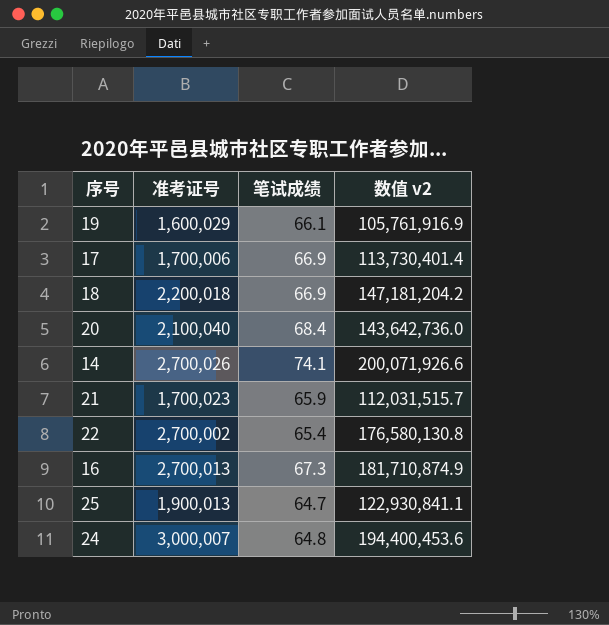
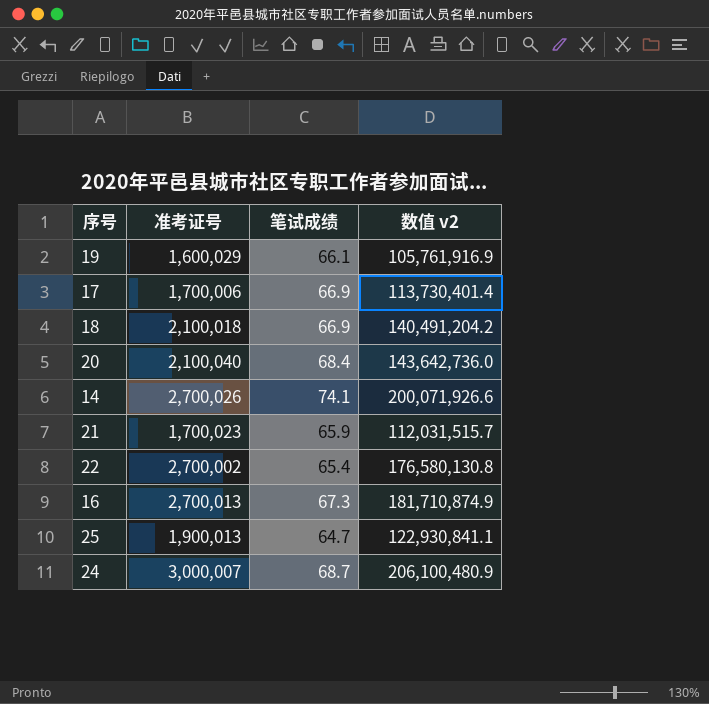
18 | 准考证号: 2,200,018 -> 2,100,018
18 | 数值 v2: 147,181,204.2 -> 140,491,204.2
24 | 笔试成绩: 64.8 -> 68.7
24 | 数值 v2: 194,400,453.6 -> 206,100,480.9

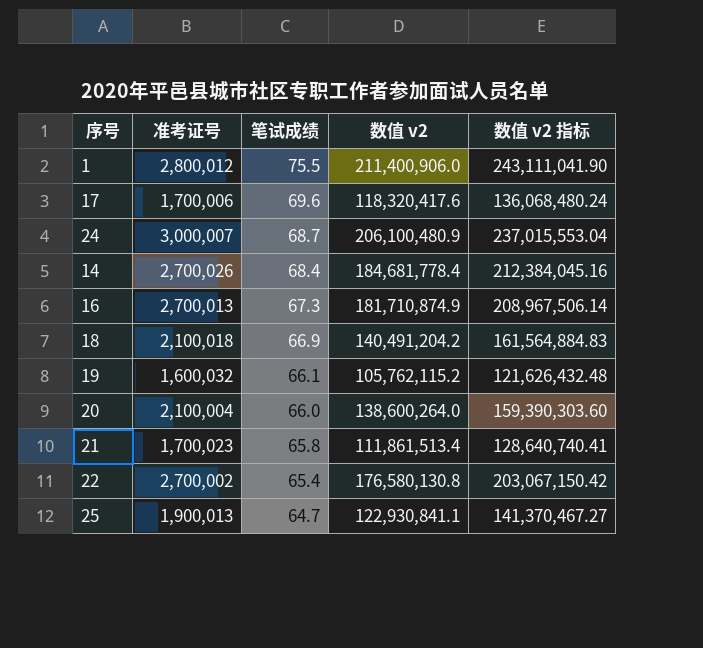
row order: none -> 笔试成绩 descending
column 数值 v2 指标 | formula: none -> [数值 v2] * 1.15
row 1: none -> 2,800,012 | 75.5 | 211,400,906.0 | 243,111,041.90
17 | 笔试成绩: 66.9 -> 69.6
17 | 数值 v2: 113,730,401.4 -> 118,320,417.6
14 | 笔试成绩: 74.1 -> 68.4
14 | 数值 v2: 200,071,926.6 -> 184,681,778.4
19 | 准考证号: 1,600,029 -> 1,600,032
19 | 数值 v2: 105,761,916.9 -> 105,762,115.2
20 | 准考证号: 2,100,040 -> 2,100,004
20 | 笔试成绩: 68.4 -> 66.0
20 | 数值 v2: 143,642,736.0 -> 138,600,264.0
21 | 笔试成绩: 65.9 -> 65.8
21 | 数值 v2: 112,031,515.7 -> 111,861,513.4

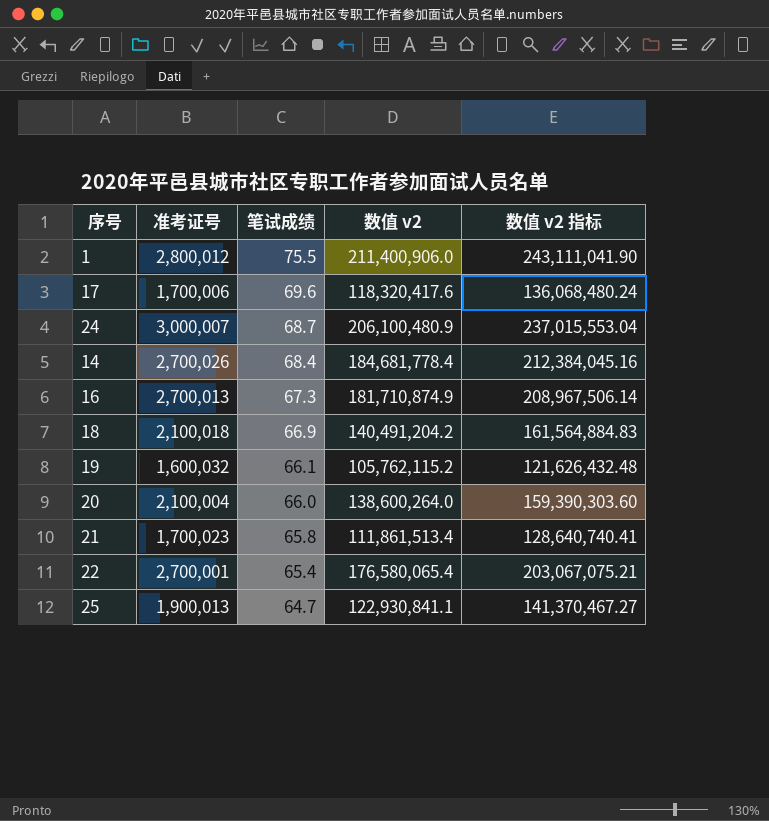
22 | 准考证号: 2,700,002 -> 2,700,001
22 | 数值 v2: 176,580,130.8 -> 176,580,065.4
22 | 数值 v2 指标: 203,067,150.42 -> 203,067,075.21

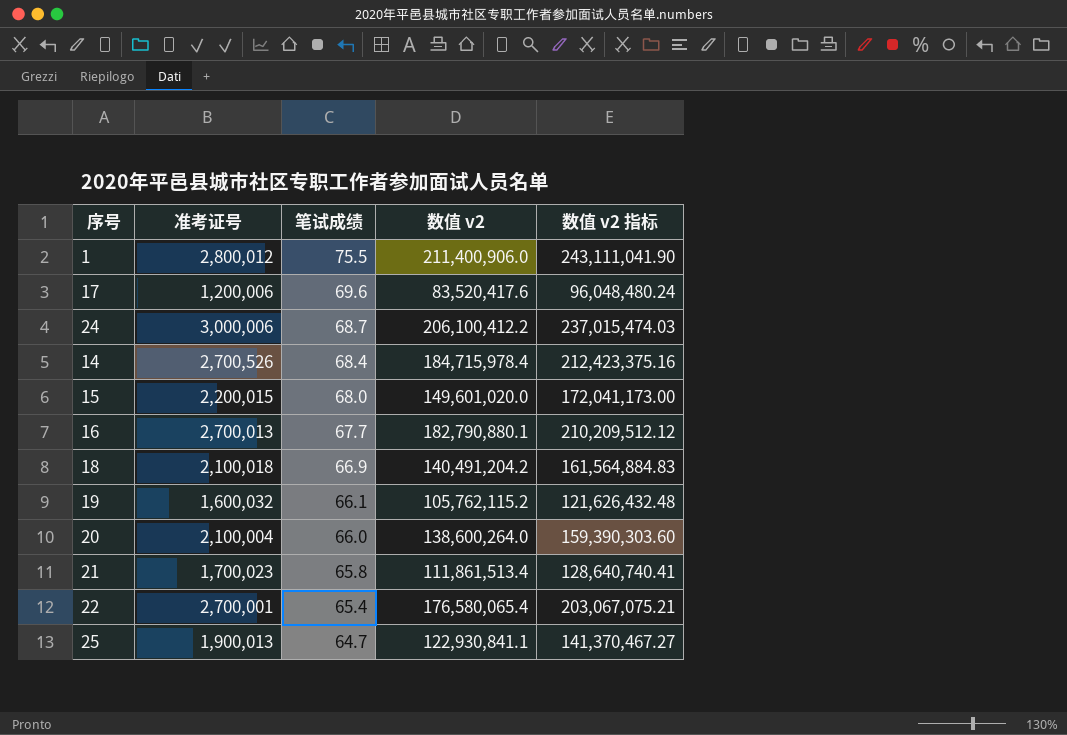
17 | 准考证号: 1,700,006 -> 1,200,006
17 | 数值 v2: 118,320,417.6 -> 83,520,417.6
17 | 数值 v2 指标: 136,068,480.24 -> 96,048,480.24
24 | 准考证号: 3,000,007 -> 3,000,006
24 | 数值 v2: 206,100,480.9 -> 206,100,412.2
24 | 数值 v2 指标: 237,015,553.04 -> 237,015,474.03
14 | 准考证号: 2,700,026 -> 2,700,526
14 | 数值 v2: 184,681,778.4 -> 184,715,978.4
14 | 数值 v2 指标: 212,384,045.16 -> 212,423,375.16
row 15: none -> 2,200,015 | 68.0 | 149,601,020.0 | 172,041,173.00
16 | 笔试成绩: 67.3 -> 67.7
16 | 数值 v2: 181,710,874.9 -> 182,790,880.1
16 | 数值 v2 指标: 208,967,506.14 -> 210,209,512.12

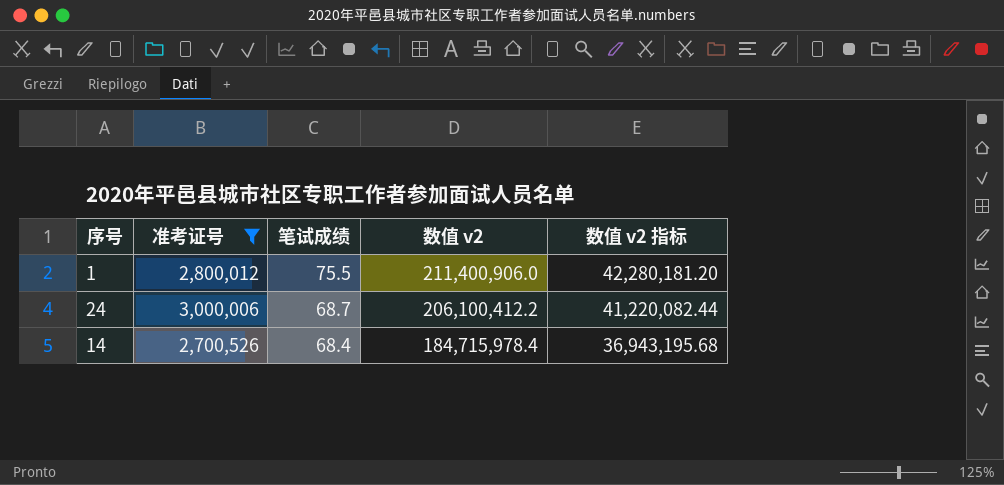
filter: none -> 准考证号 >= 2,700,526
column 数值 v2 指标 | formula: [数值 v2] * 1.15 -> [数值 v2] * 0.2

